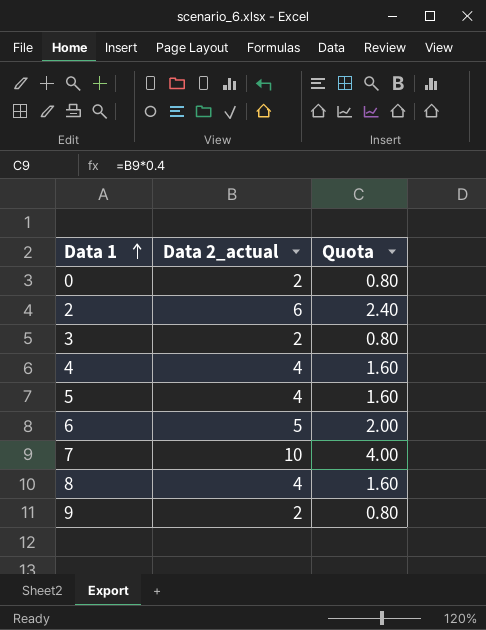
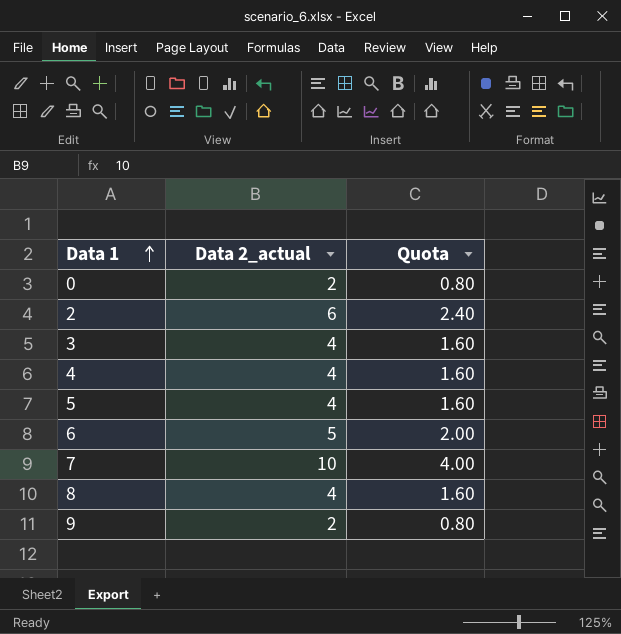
3 | Data 2_actual: 2 -> 4
3 | Quota: 0.80 -> 1.60

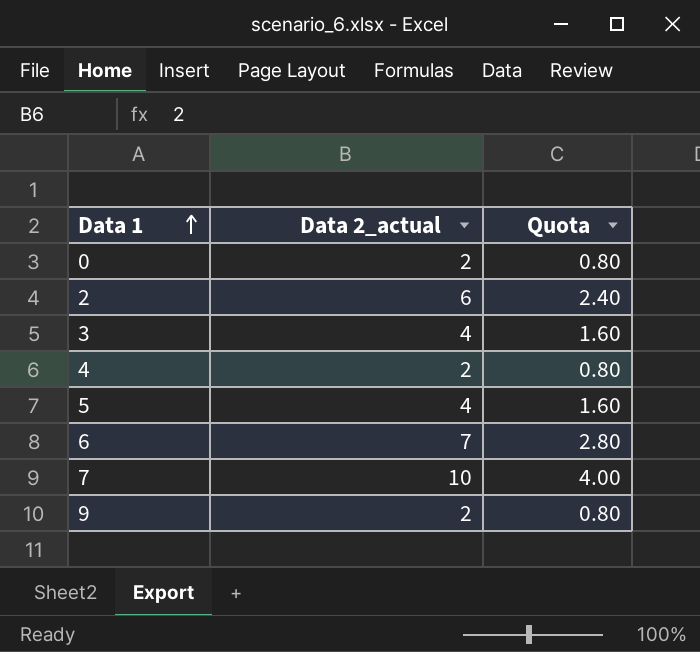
row 8: 4 | 1.60 -> none
4 | Data 2_actual: 4 -> 2
4 | Quota: 1.60 -> 0.80
6 | Data 2_actual: 5 -> 7
6 | Quota: 2.00 -> 2.80

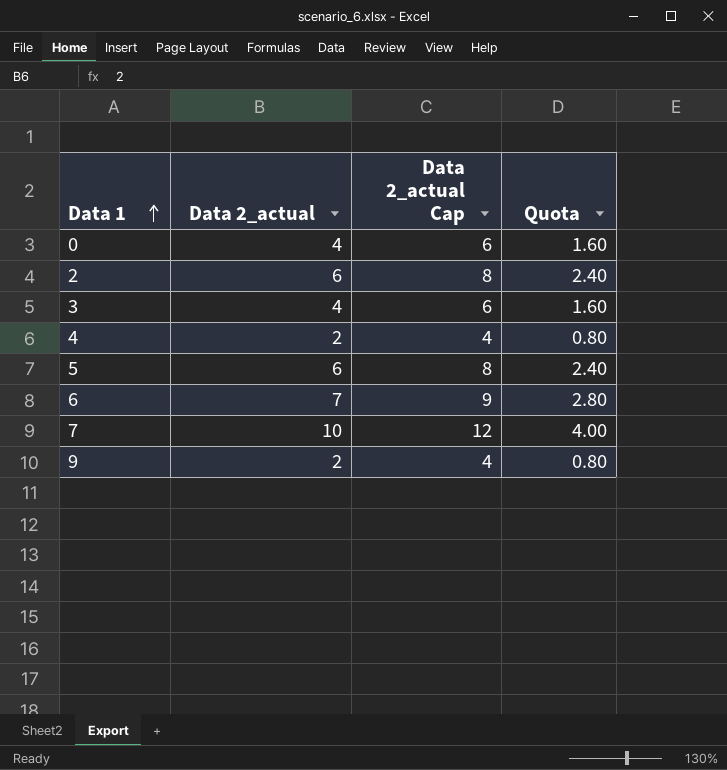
column Data 2_actual Cap | formula: none -> [Data 2_actual] + 2
0 | Data 2_actual: 2 -> 4
0 | Quota: 0.80 -> 1.60
5 | Data 2_actual: 4 -> 6
5 | Quota: 1.60 -> 2.40

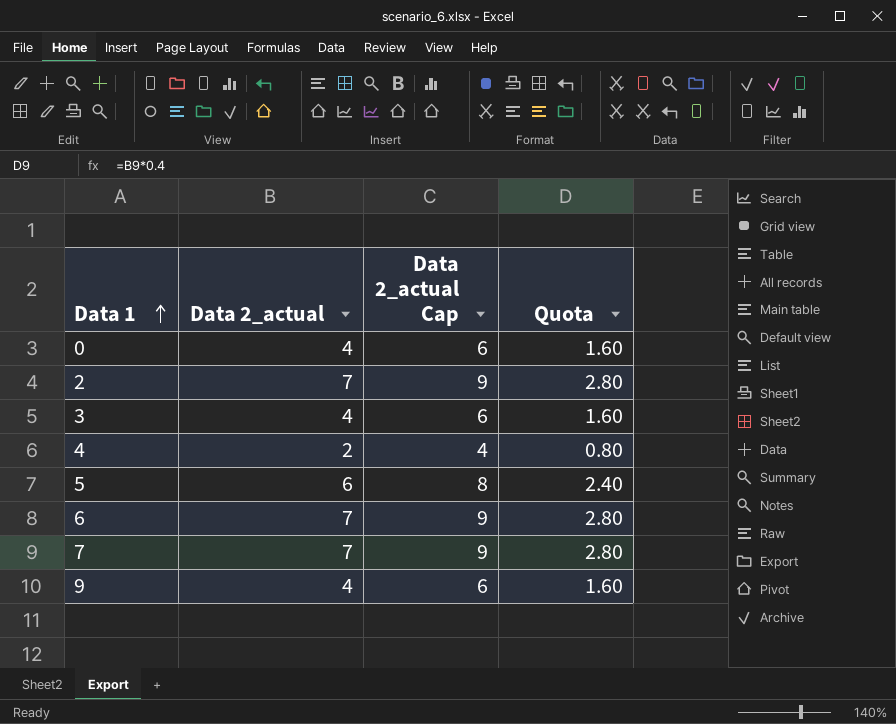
2 | Data 2_actual: 6 -> 7
2 | Data 2_actual Cap: 8 -> 9
2 | Quota: 2.40 -> 2.80
7 | Data 2_actual: 10 -> 7
7 | Data 2_actual Cap: 12 -> 9
7 | Quota: 4.00 -> 2.80
9 | Data 2_actual: 2 -> 4
9 | Data 2_actual Cap: 4 -> 6
9 | Quota: 0.80 -> 1.60

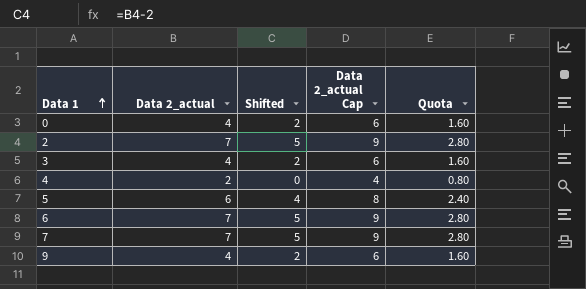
column Shifted | formula: none -> [Data 2_actual] - 2

